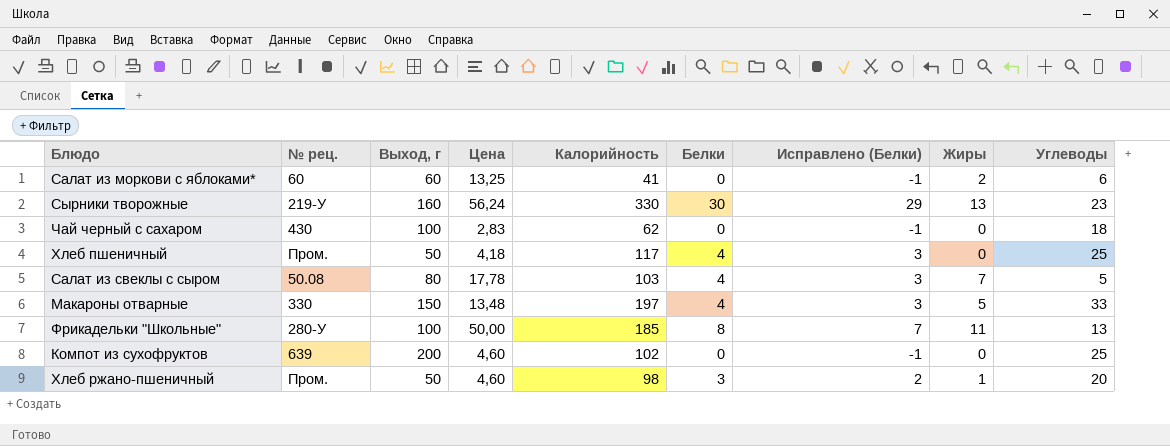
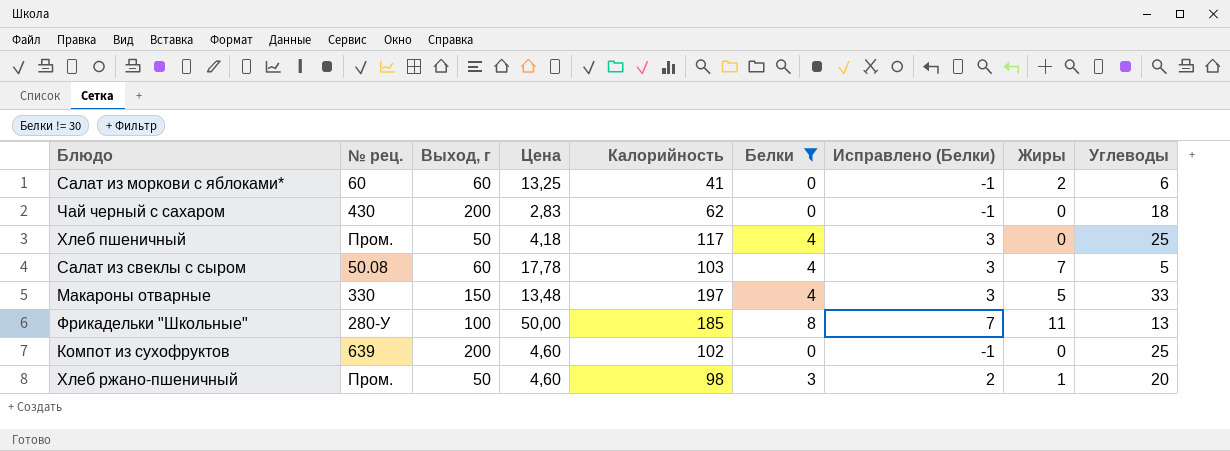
filter: none -> Белки != 30
Чай черный с сахаром | Выход, г: 100 -> 200
Салат из свеклы с сыром | Выход, г: 80 -> 60

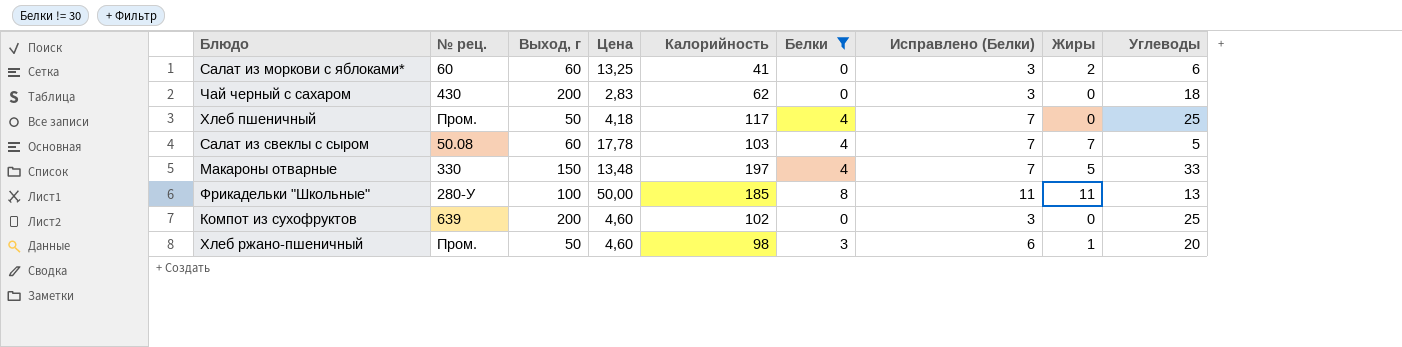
column Исправлено (Белки) | formula: [Белки] - 1 -> [Белки] + 3

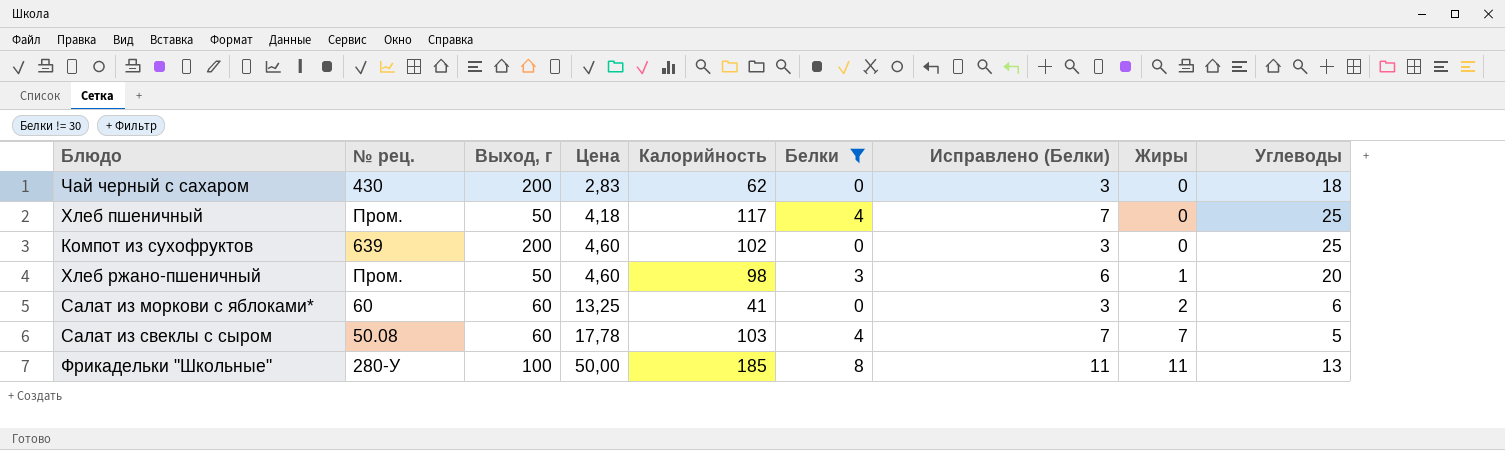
row order: none -> Цена ascending
row Макароны отварные: 330 | 150 | 13,48 | 197 | 4 | 7 | 5 | 33 -> none

